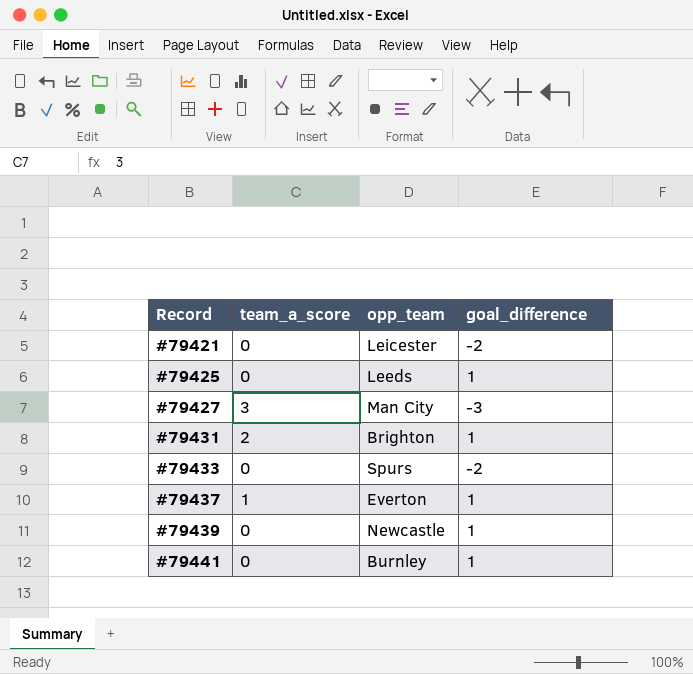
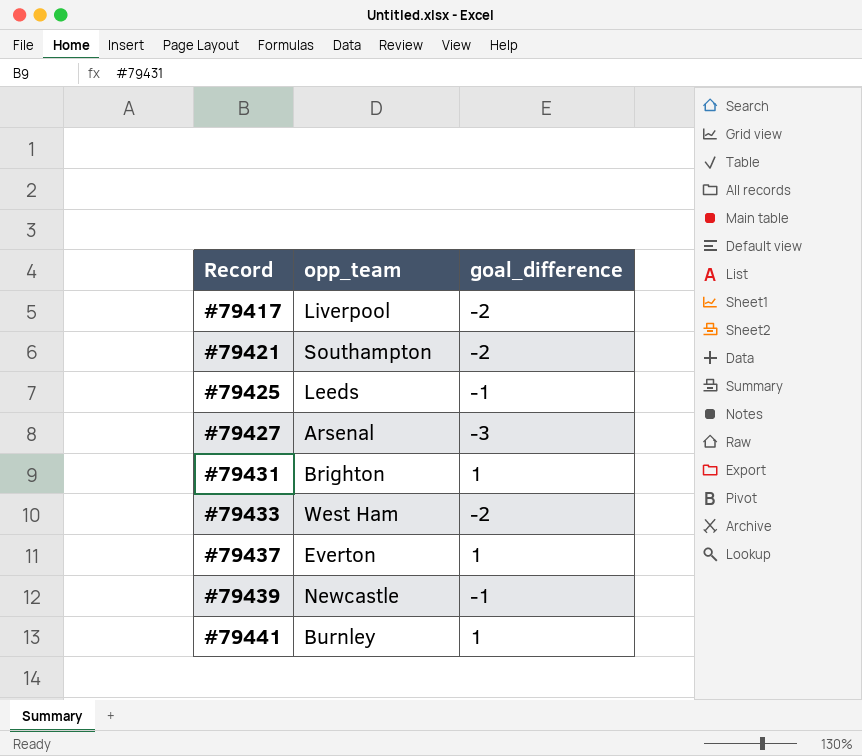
column team_a_score | position: 2 -> none
row #79417: none -> Liverpool | -2
#79421 | opp_team: Leicester -> Southampton
#79425 | goal_difference: 1 -> -1
#79427 | opp_team: Man City -> Arsenal
#79433 | opp_team: Spurs -> West Ham
#79439 | goal_difference: 1 -> -1

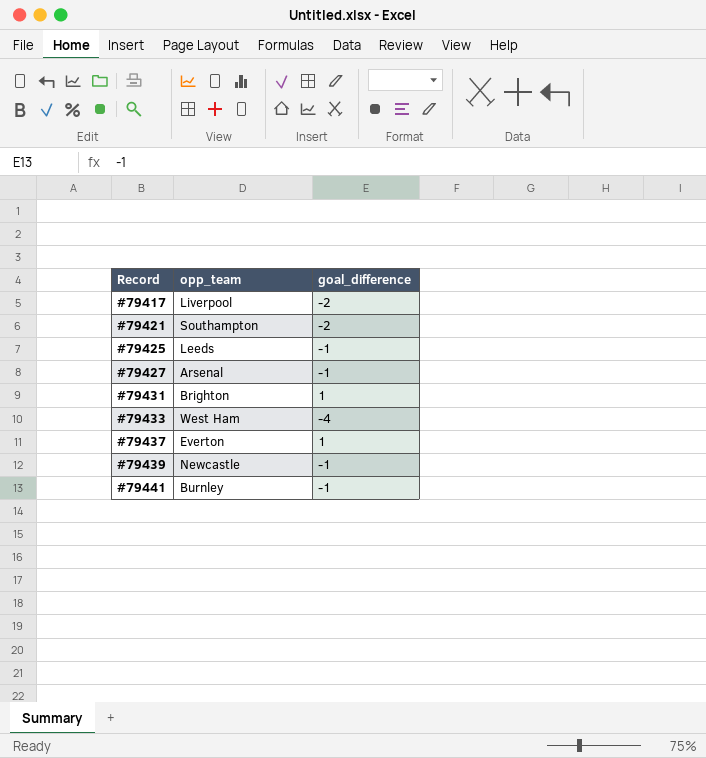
#79427 | goal_difference: -3 -> -1
#79433 | goal_difference: -2 -> -4
#79441 | goal_difference: 1 -> -1

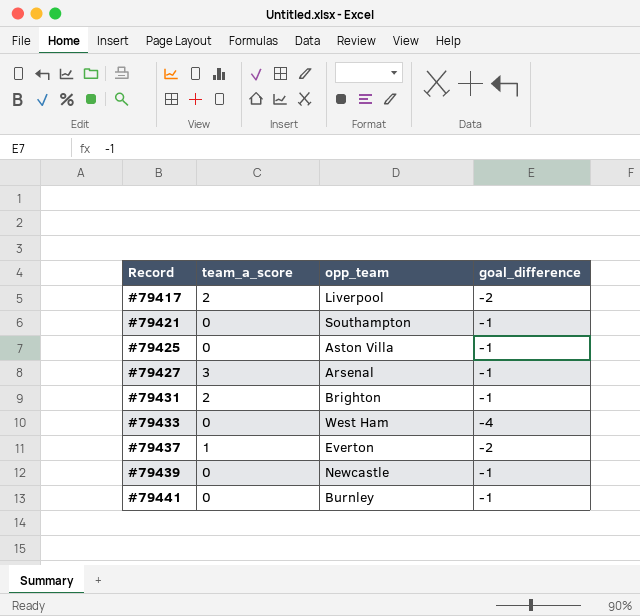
column team_a_score | position: none -> 2
#79421 | goal_difference: -2 -> -1
#79425 | opp_team: Leeds -> Aston Villa
#79431 | goal_difference: 1 -> -1
#79437 | goal_difference: 1 -> -2

